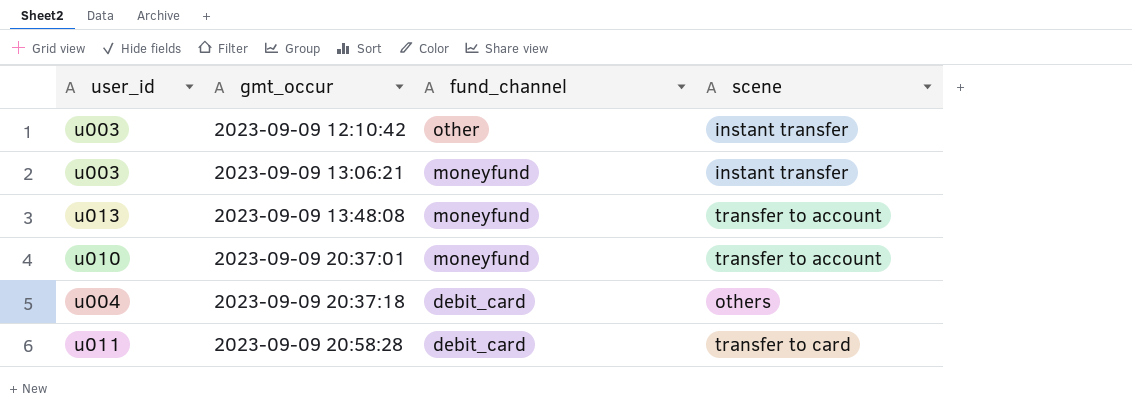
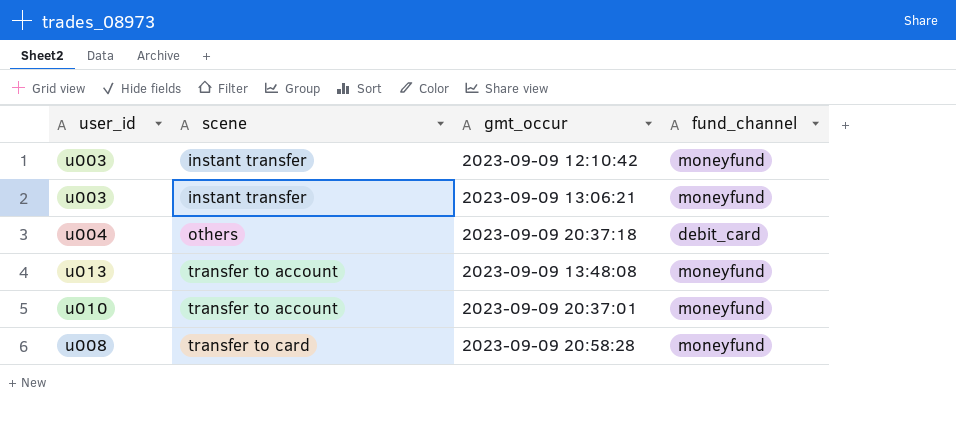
row order: gmt_occur ascending -> scene ascending
column scene | position: 4 -> 2
2023-09-09 12:10:42 | fund_channel: other -> moneyfund
2023-09-09 20:58:28 | user_id: u011 -> u008
2023-09-09 20:58:28 | fund_channel: debit_card -> moneyfund

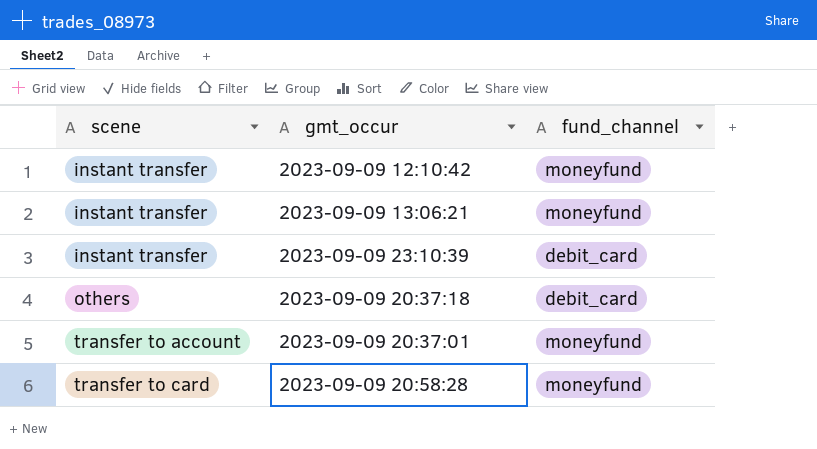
column user_id | position: 1 -> none
row 2023-09-09 13:48:08: u013 | transfer to account | moneyfund -> none
row 2023-09-09 23:10:39: none -> instant transfer | debit_card

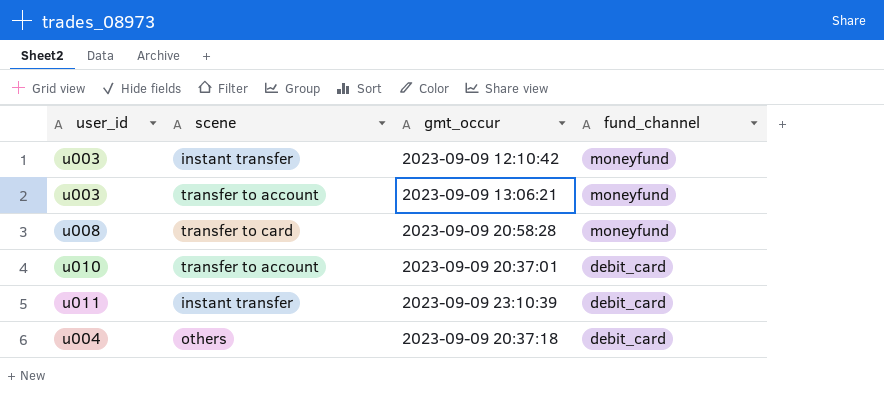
row order: scene ascending -> fund_channel descending
column user_id | position: none -> 1
2023-09-09 13:06:21 | scene: instant transfer -> transfer to account
2023-09-09 20:37:01 | fund_channel: moneyfund -> debit_card

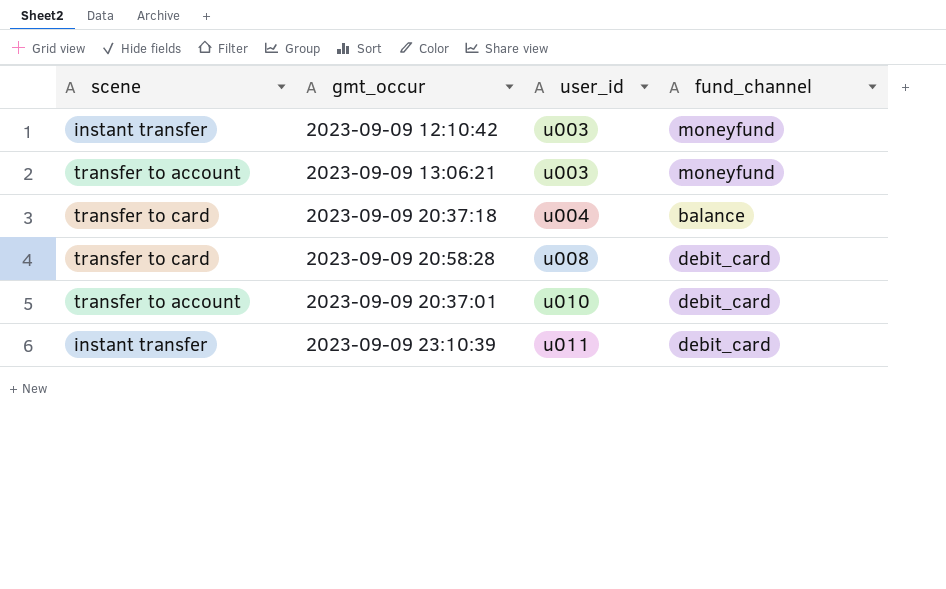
row order: fund_channel descending -> user_id ascending
column user_id | position: 1 -> 3
2023-09-09 20:37:18 | scene: others -> transfer to card
2023-09-09 20:37:18 | fund_channel: debit_card -> balance
2023-09-09 20:58:28 | fund_channel: moneyfund -> debit_card

